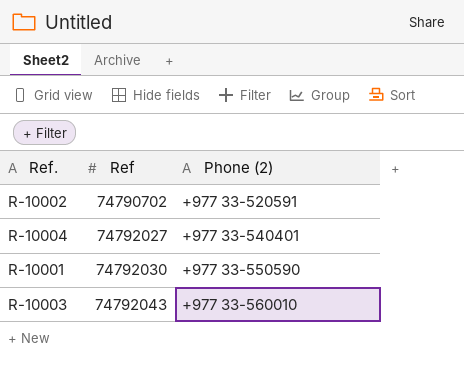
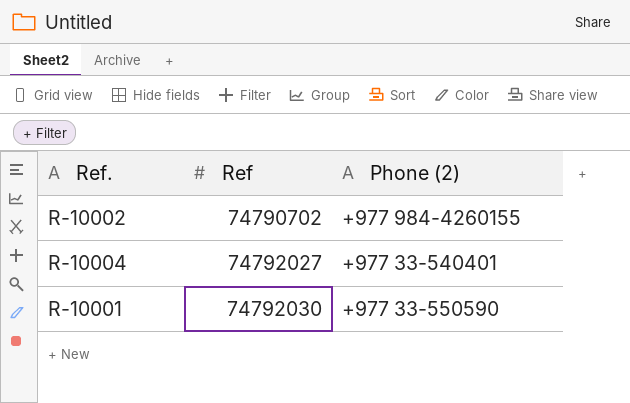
row R-10003: 74792043 | +977 33-560010 -> none
R-10002 | Phone (2): +977 33-520591 -> +977 984-4260155

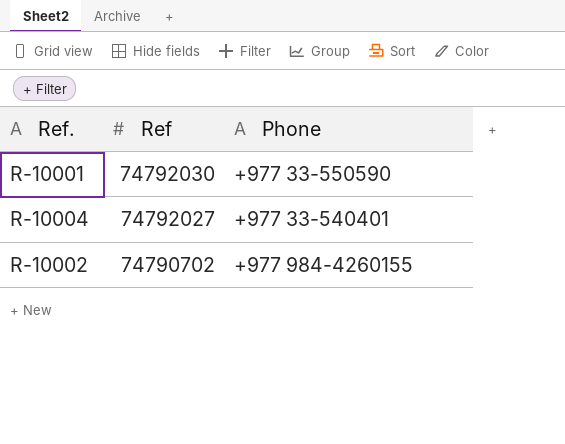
row order: Ref ascending -> Ref descending
column name: Phone (2) -> Phone

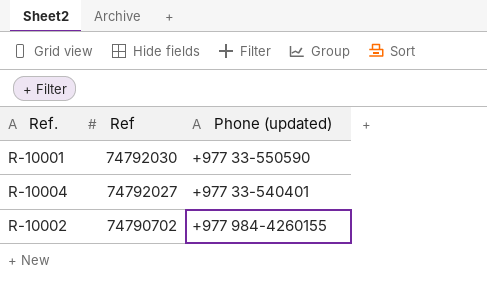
column name: Phone -> Phone (updated)

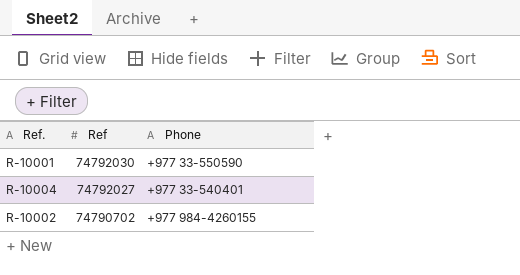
column name: Phone (updated) -> Phone

